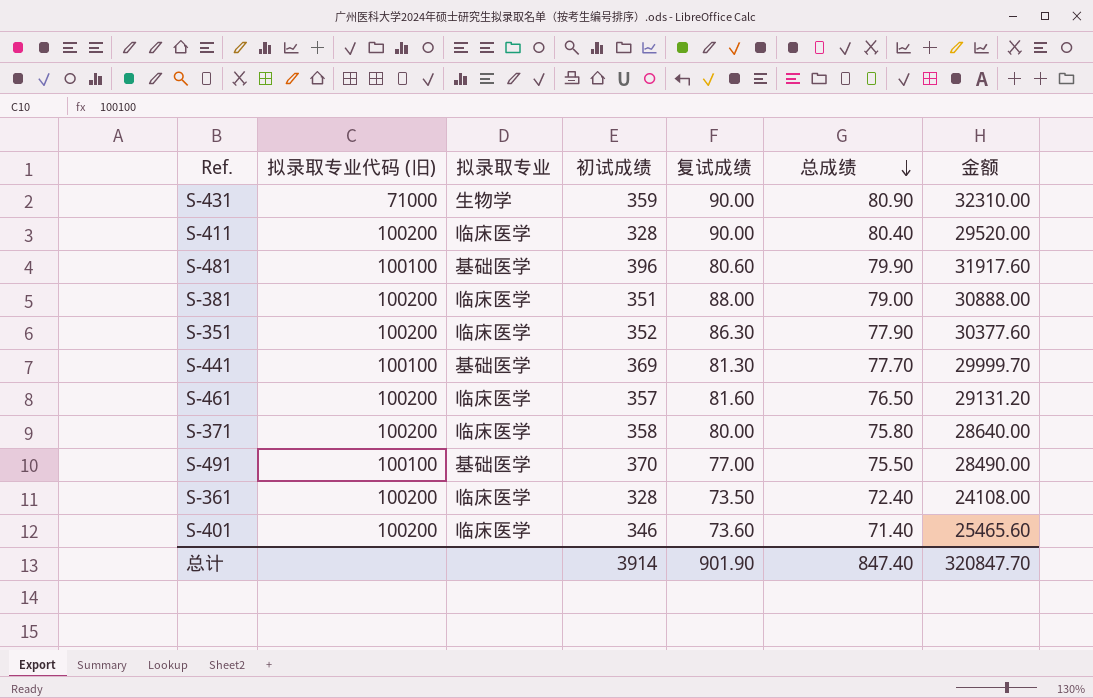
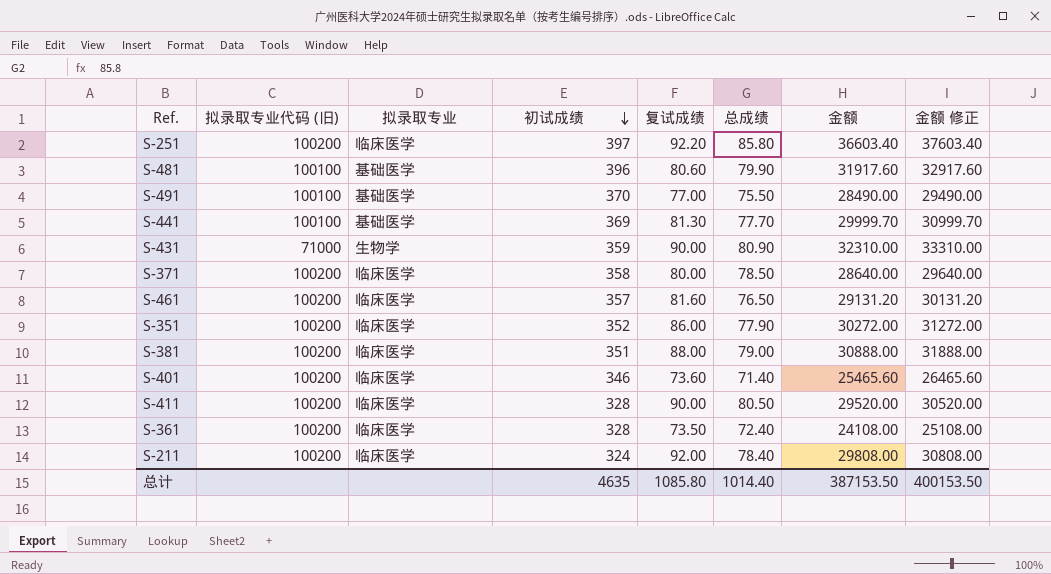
row order: 总成绩 descending -> 初试成绩 descending
column 金额 修正 | formula: none -> [金额] + 1000
row S-251: none -> 100200 | 临床医学 | 397 | 92.20 | 85.80 | 36603.40 | 37603.40
S-371 | 总成绩: 75.80 -> 78.50
S-351 | 复试成绩: 86.30 -> 86.00
S-351 | 金额: 30377.60 -> 30272.00
S-411 | 总成绩: 80.40 -> 80.50
row S-211: none -> 100200 | 临床医学 | 324 | 92.00 | 78.40 | 29808.00 | 30808.00
总计 | 初试成绩: 3914 -> 4635
总计 | 复试成绩: 901.90 -> 1085.80
总计 | 总成绩: 847.40 -> 1014.40
总计 | 金额: 320847.70 -> 387153.50

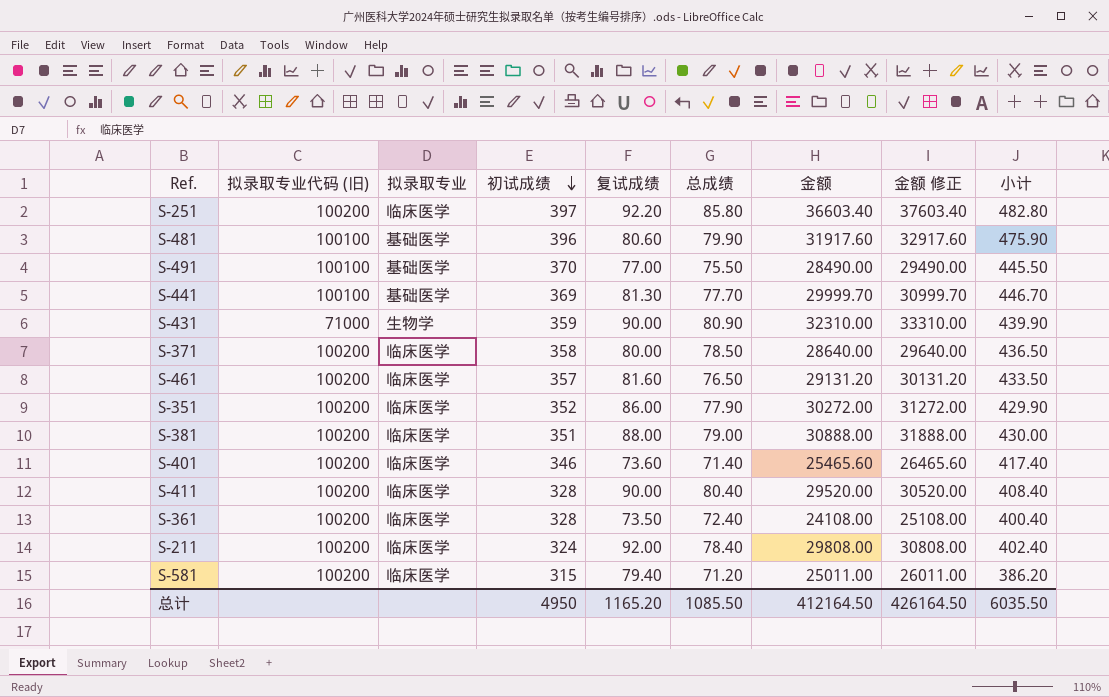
column 小计 | formula: none -> [初试成绩] + [总成绩]
S-411 | 总成绩: 80.50 -> 80.40
row S-581: none -> 100200 | 临床医学 | 315 | 79.40 | 71.20 | 25011.00 | 26011.00 | 386.20
总计 | 初试成绩: 4635 -> 4950
总计 | 复试成绩: 1085.80 -> 1165.20
总计 | 总成绩: 1014.40 -> 1085.50
总计 | 金额: 387153.50 -> 412164.50
总计 | 金额 修正: 400153.50 -> 426164.50

